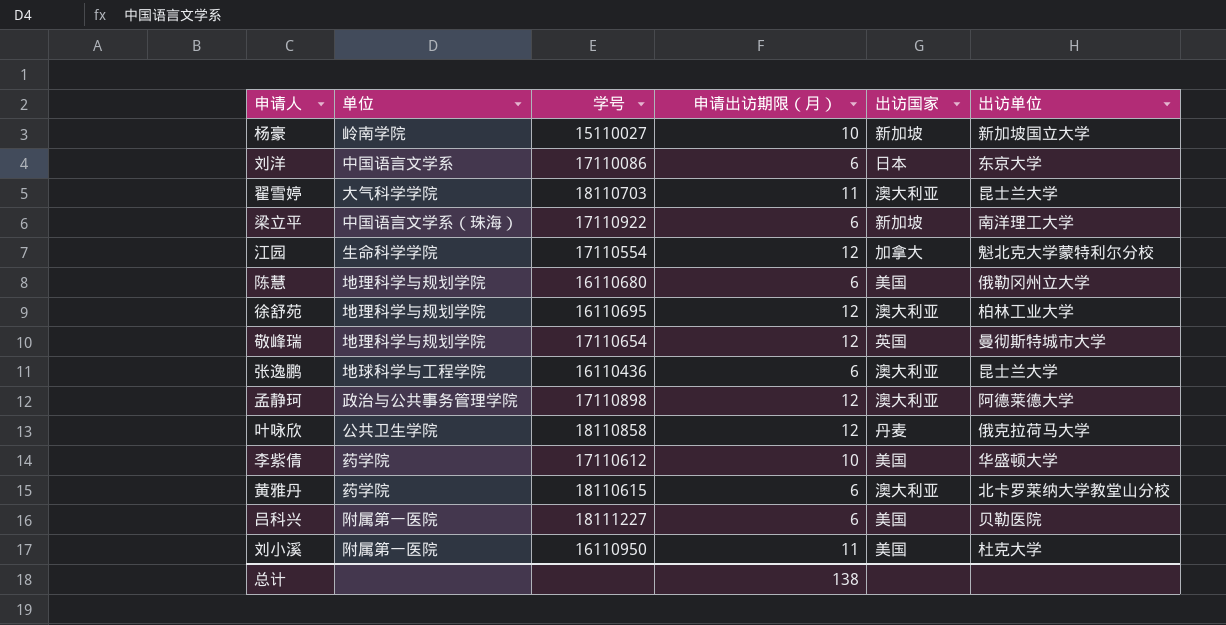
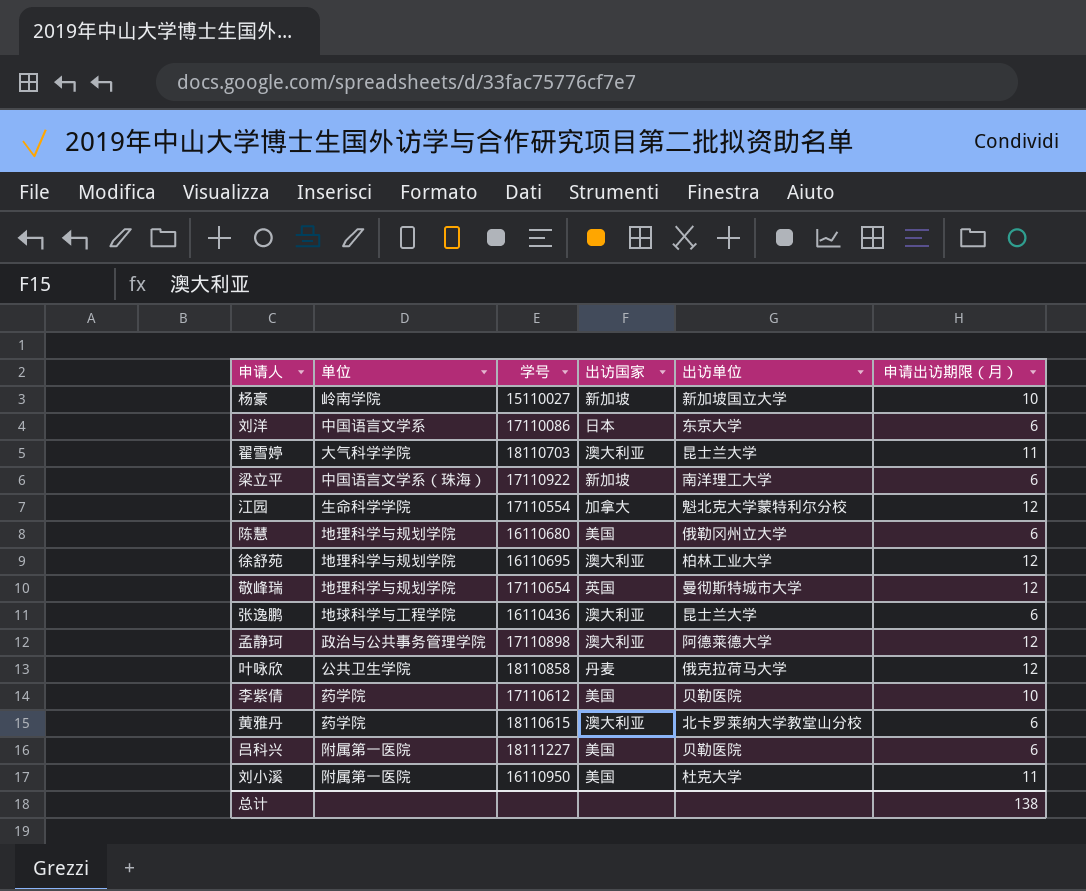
column 申请出访期限（月） | position: 4 -> 6
李紫倩 | 出访单位: 华盛顿大学 -> 贝勒医院

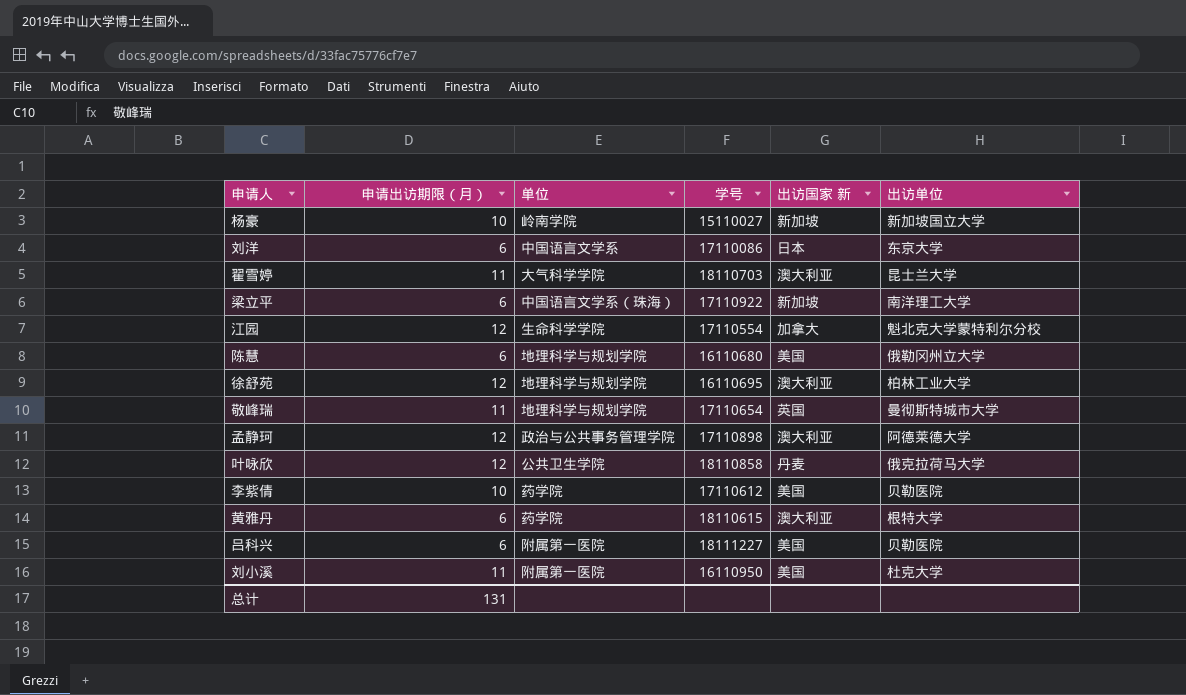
column 申请出访期限（月） | position: 6 -> 2
column name: 出访国家 -> 出访国家 新
row 张逸鹏: 地球科学与工程学院 | 16110436 | 澳大利亚 | 昆士兰大学 | 6 -> none
敬峰瑞 | 申请出访期限（月）: 12 -> 11
黄雅丹 | 出访单位: 北卡罗莱纳大学教堂山分校 -> 根特大学
总计 | 申请出访期限（月）: 138 -> 131

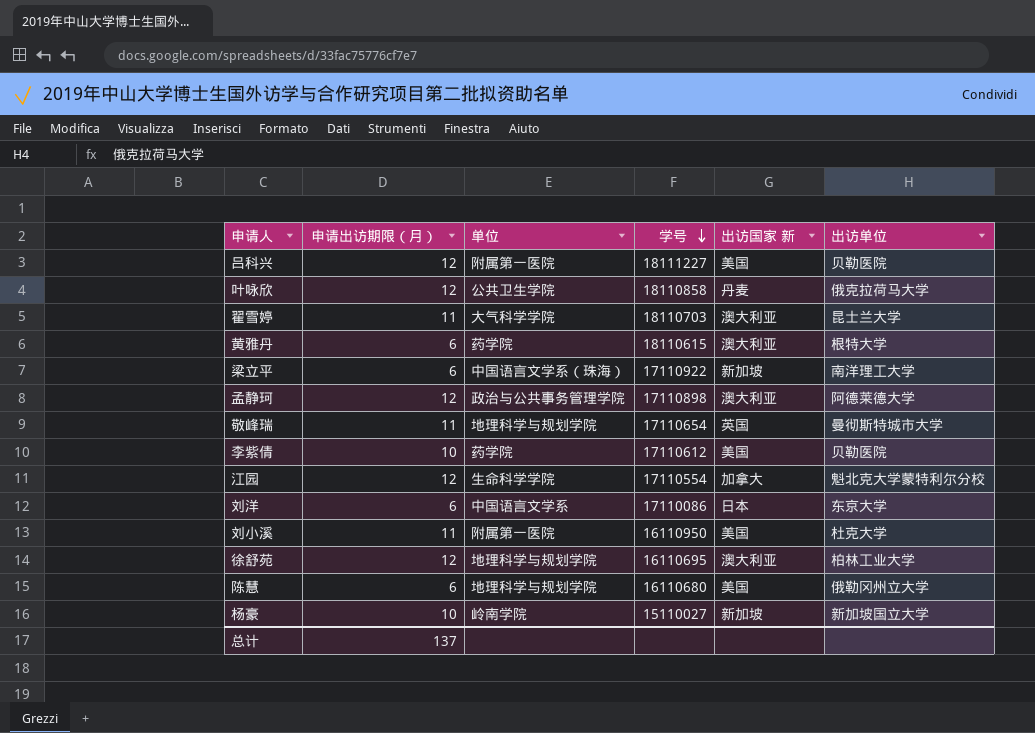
row order: none -> 学号 descending
吕科兴 | 申请出访期限（月）: 6 -> 12
总计 | 申请出访期限（月）: 131 -> 137

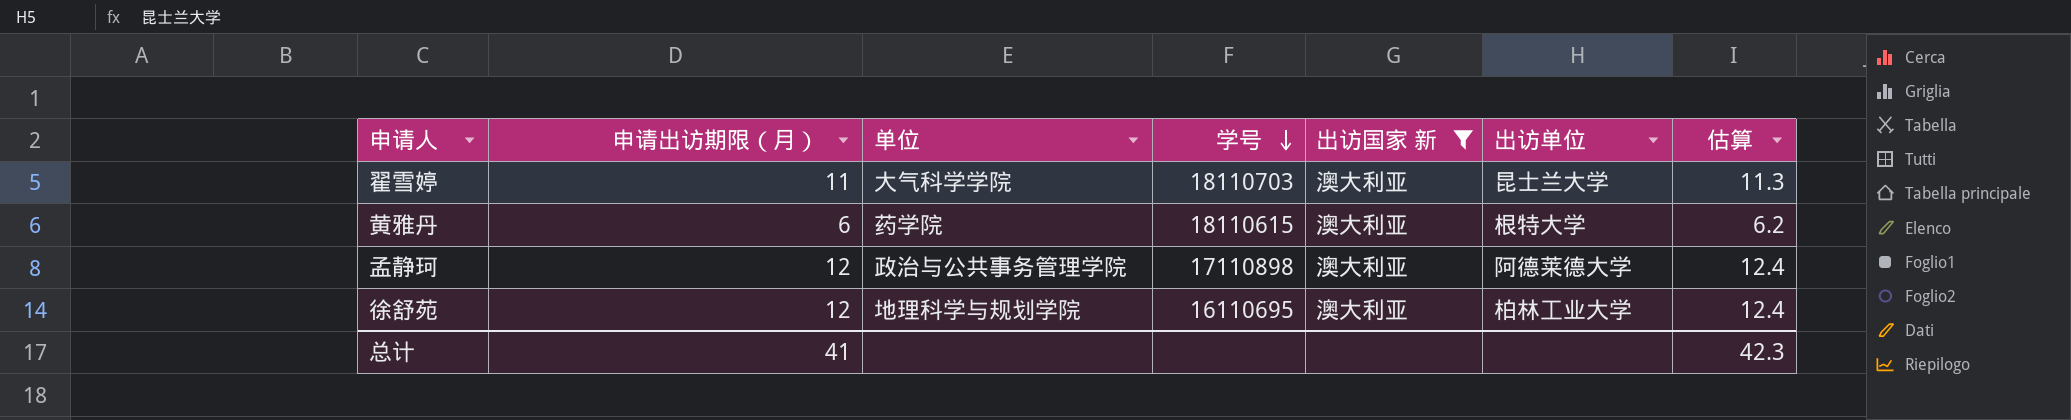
filter: none -> 出访国家 新 = 澳大利亚
column 估算 | formula: none -> [申请出访期限（月）] * 1.03
总计 | 申请出访期限（月）: 137 -> 41

